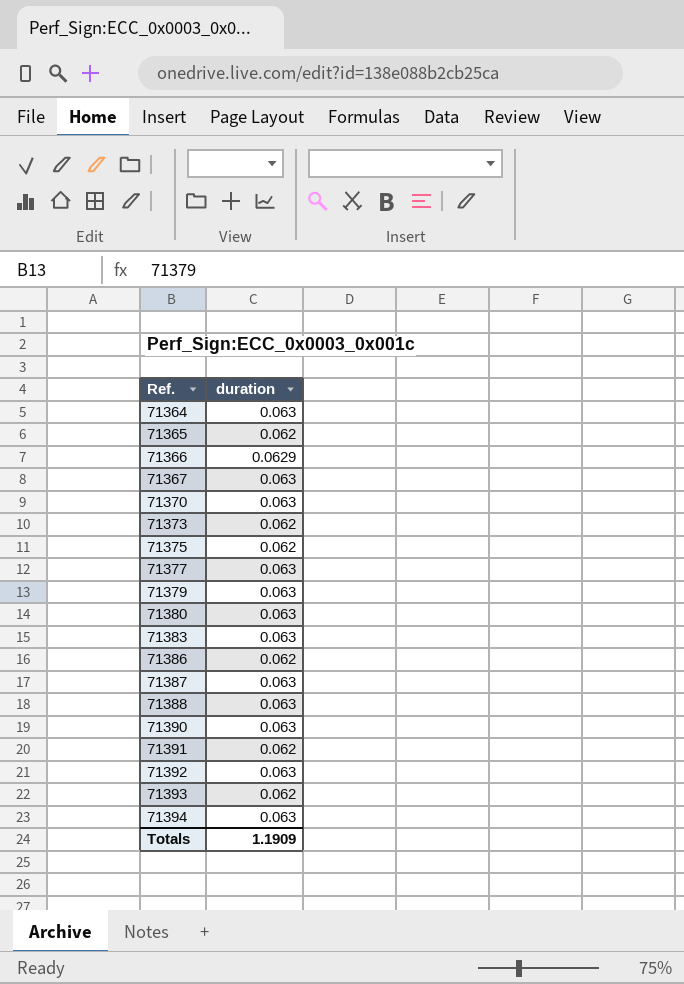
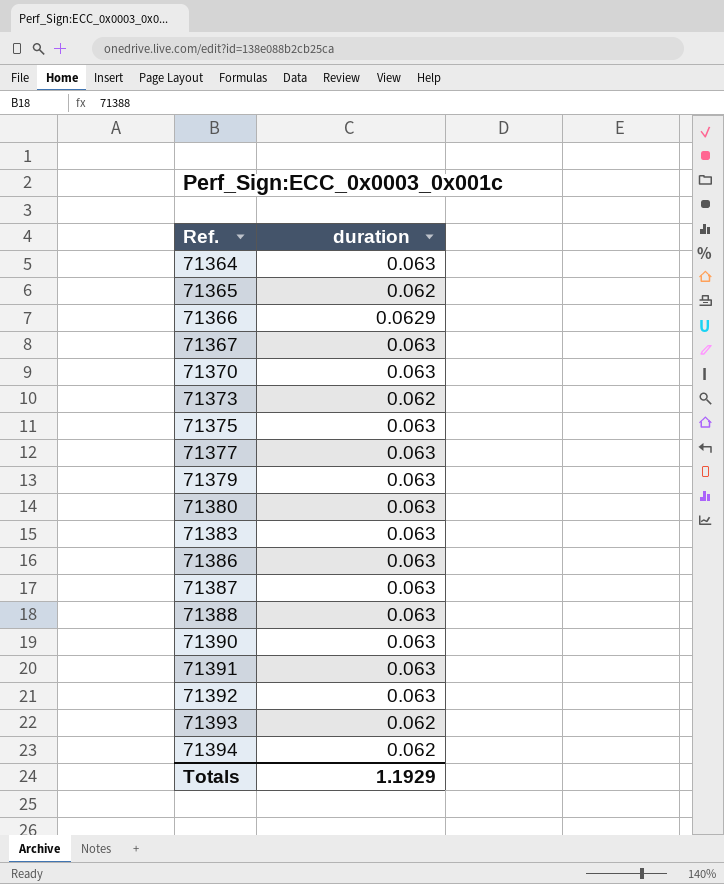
71375 | duration: 0.062 -> 0.063
71386 | duration: 0.062 -> 0.063
71391 | duration: 0.062 -> 0.063
71394 | duration: 0.063 -> 0.062
Totals | duration: 1.1909 -> 1.1929

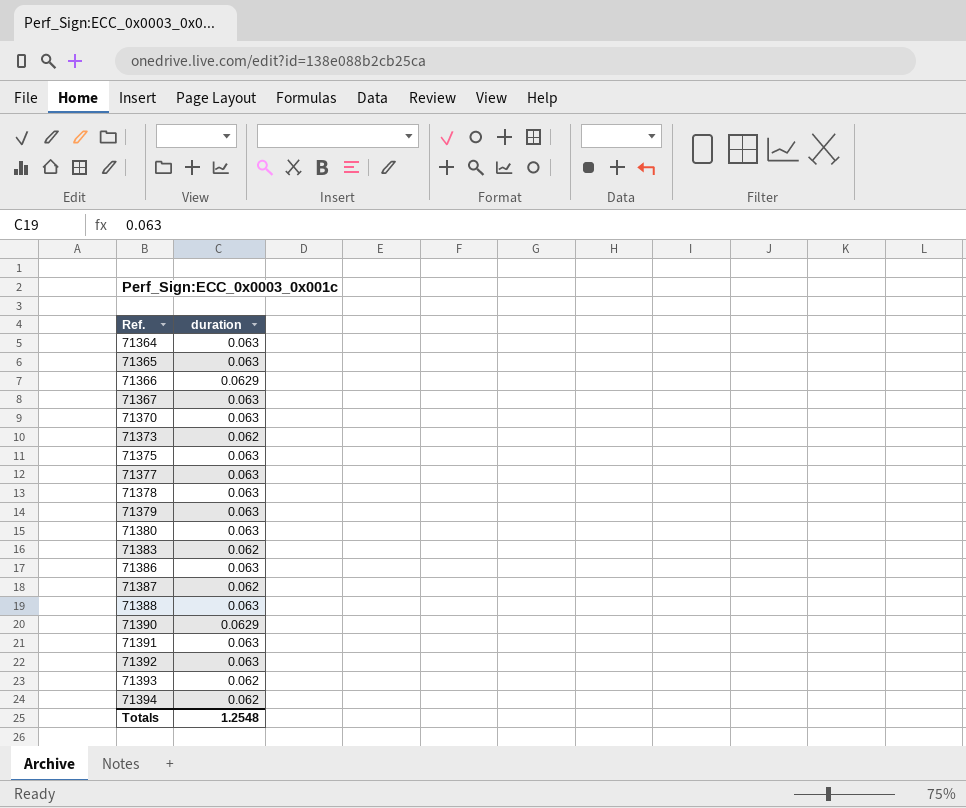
71365 | duration: 0.062 -> 0.063
row 71378: none -> 0.063
71383 | duration: 0.063 -> 0.062
71387 | duration: 0.063 -> 0.062
71390 | duration: 0.063 -> 0.0629
Totals | duration: 1.1929 -> 1.2548

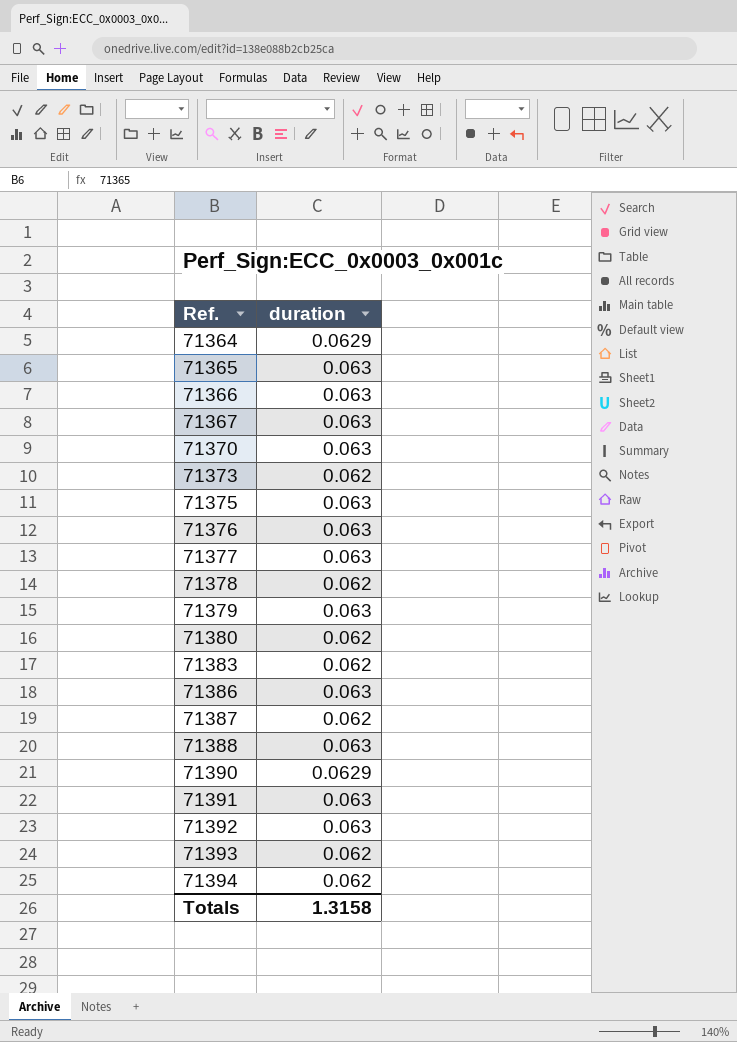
71364 | duration: 0.063 -> 0.0629
71366 | duration: 0.0629 -> 0.063
row 71376: none -> 0.063
71378 | duration: 0.063 -> 0.062
71380 | duration: 0.063 -> 0.062
Totals | duration: 1.2548 -> 1.3158

